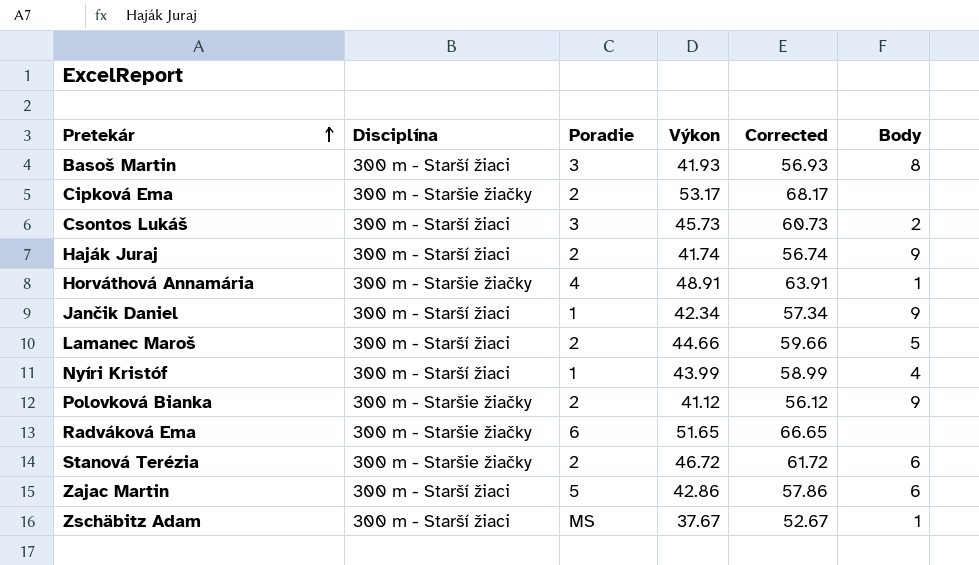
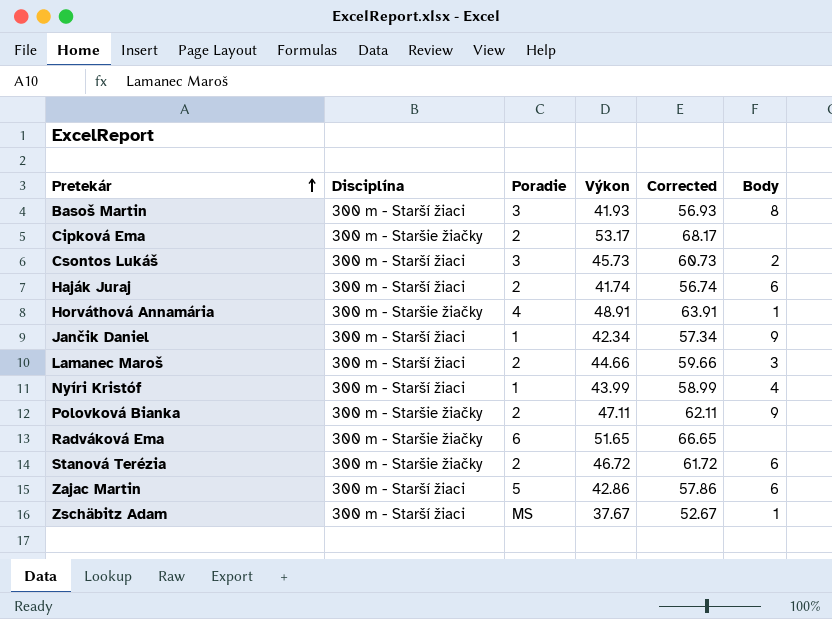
Haják Juraj | Body: 9 -> 6
Lamanec Maroš | Body: 5 -> 3
Polovková Bianka | Výkon: 41.12 -> 47.11
Polovková Bianka | Corrected: 56.12 -> 62.11

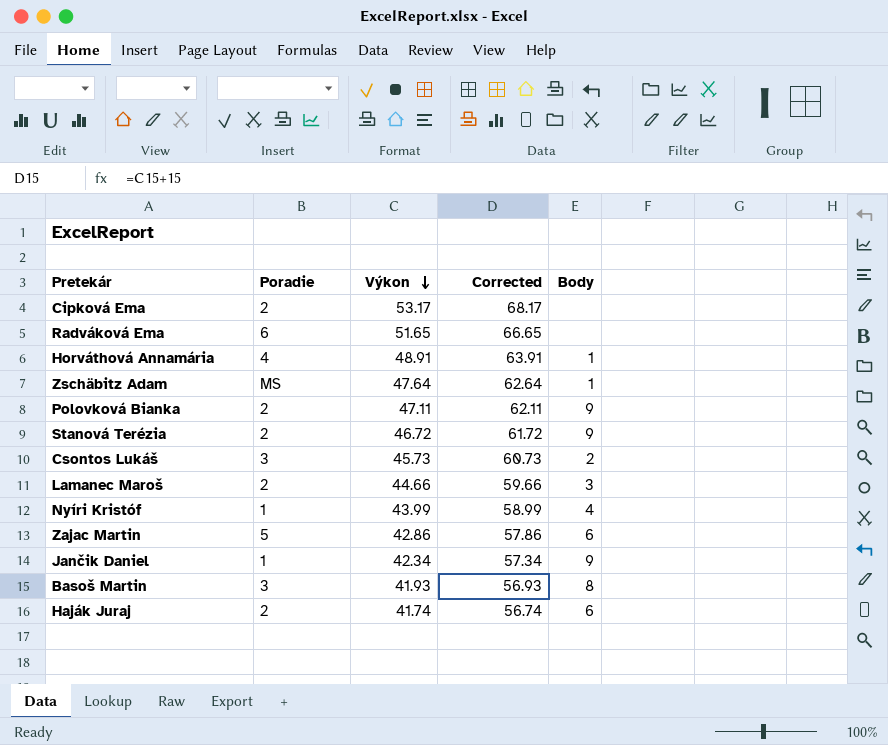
row order: Pretekár ascending -> Výkon descending
column Disciplína | position: 2 -> none
Zschäbitz Adam | Výkon: 37.67 -> 47.64
Zschäbitz Adam | Corrected: 52.67 -> 62.64
Stanová Terézia | Body: 6 -> 9

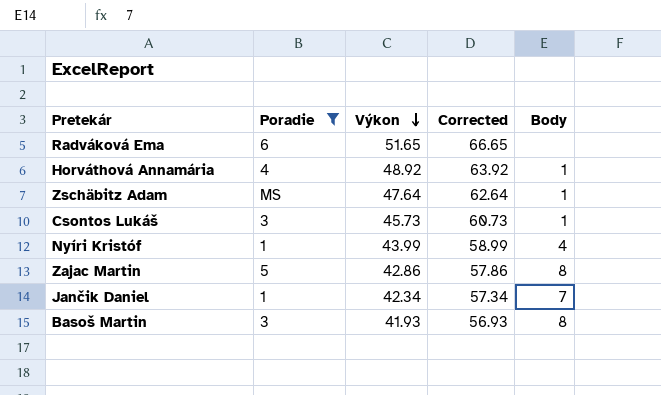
filter: none -> Poradie != 2
Horváthová Annamária | Výkon: 48.91 -> 48.92
Horváthová Annamária | Corrected: 63.91 -> 63.92
Csontos Lukáš | Body: 2 -> 1
Zajac Martin | Body: 6 -> 8
Jančik Daniel | Body: 9 -> 7

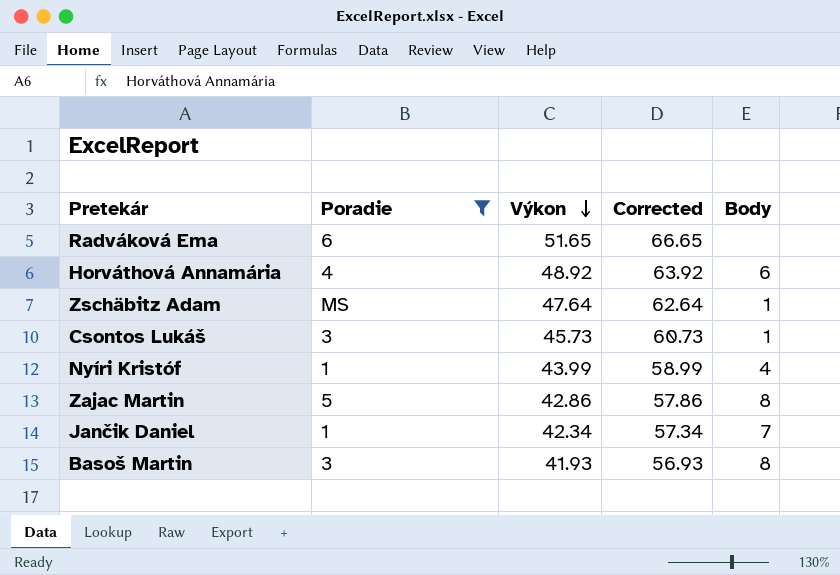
Horváthová Annamária | Body: 1 -> 6

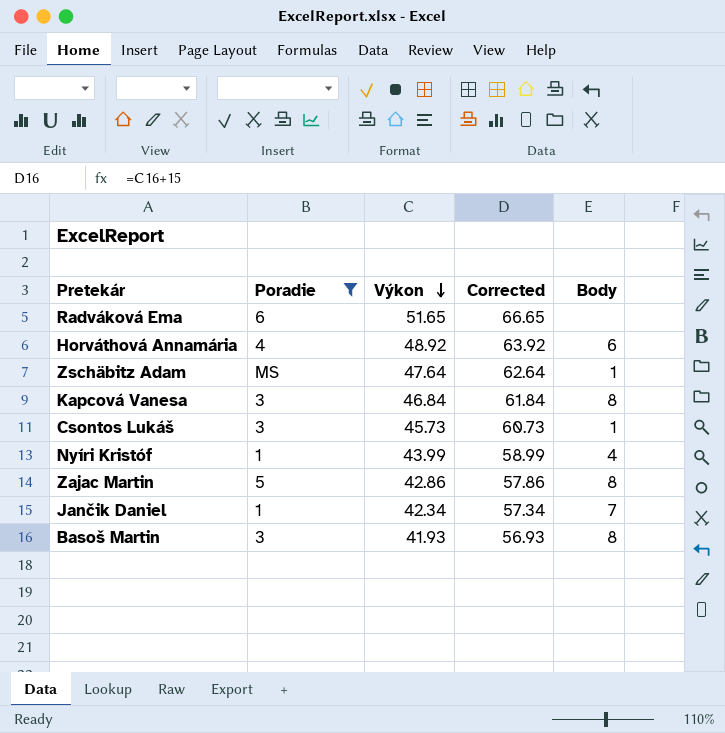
row Kapcová Vanesa: none -> 3 | 46.84 | 61.84 | 8

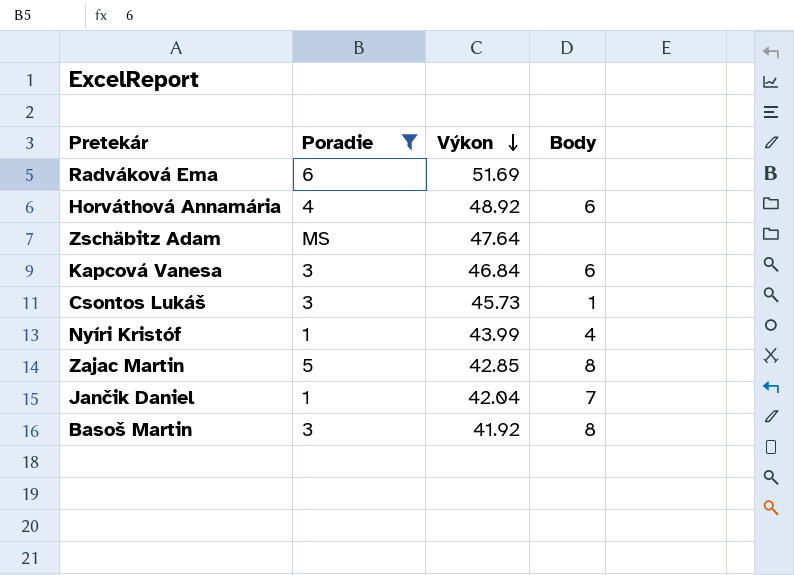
column Corrected | formula: [Výkon] + 15 -> none
Radváková Ema | Výkon: 51.65 -> 51.69
Zschäbitz Adam | Body: 1 -> none
Kapcová Vanesa | Body: 8 -> 6
Zajac Martin | Výkon: 42.86 -> 42.85
Jančik Daniel | Výkon: 42.34 -> 42.04
Basoš Martin | Výkon: 41.93 -> 41.92

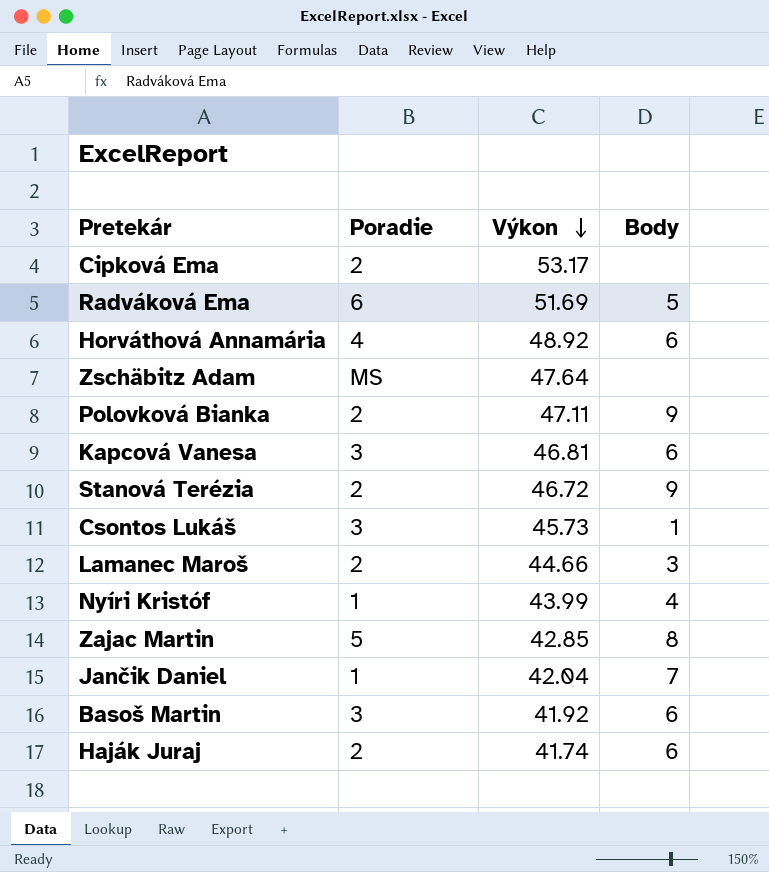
filter: Poradie != 2 -> none
Radváková Ema | Body: none -> 5
Kapcová Vanesa | Výkon: 46.84 -> 46.81
Basoš Martin | Body: 8 -> 6

